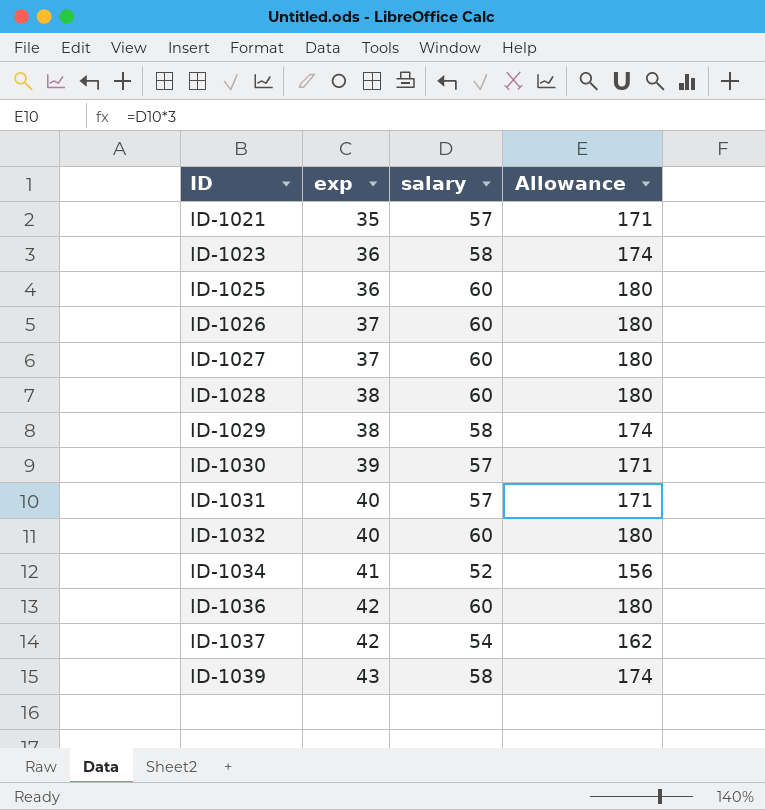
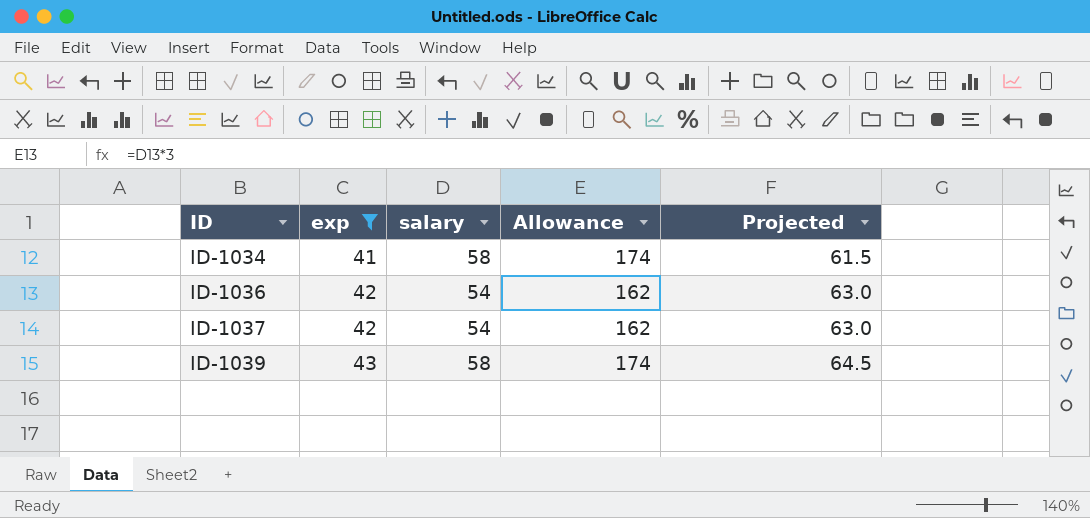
filter: none -> exp >= 41
column Projected | formula: none -> [exp] * 1.5
ID-1034 | salary: 52 -> 58
ID-1034 | Allowance: 156 -> 174
ID-1036 | salary: 60 -> 54
ID-1036 | Allowance: 180 -> 162

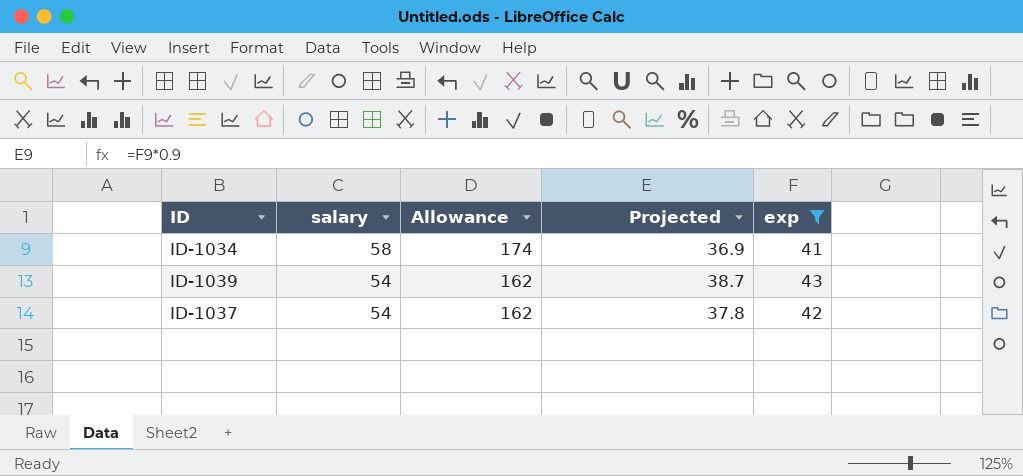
row order: ID ascending -> salary descending
column Projected | formula: [exp] * 1.5 -> [exp] * 0.9
column exp | position: 2 -> 5
row ID-1036: 42 | 54 | 162 | 63.0 -> none
ID-1039 | salary: 58 -> 54
ID-1039 | Allowance: 174 -> 162

